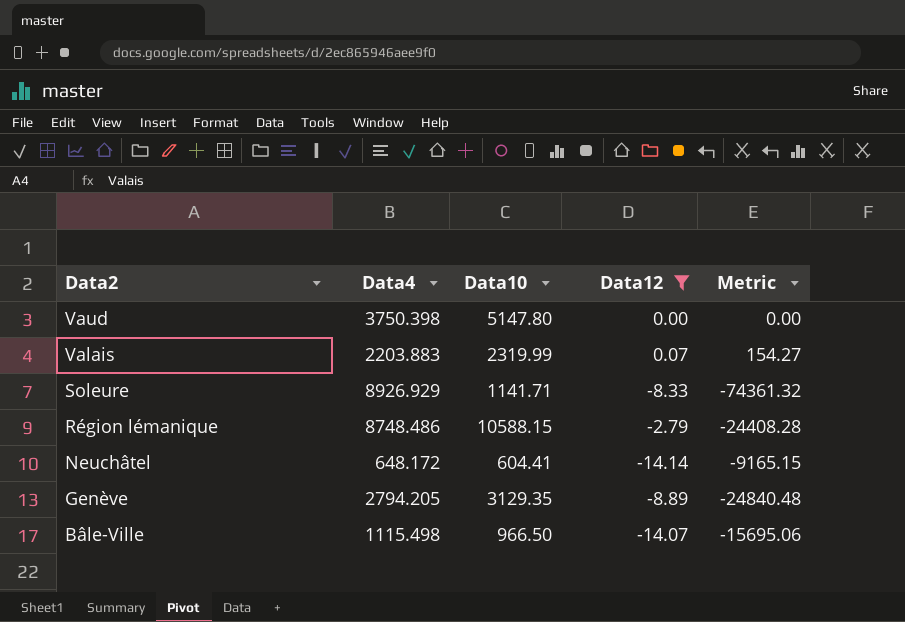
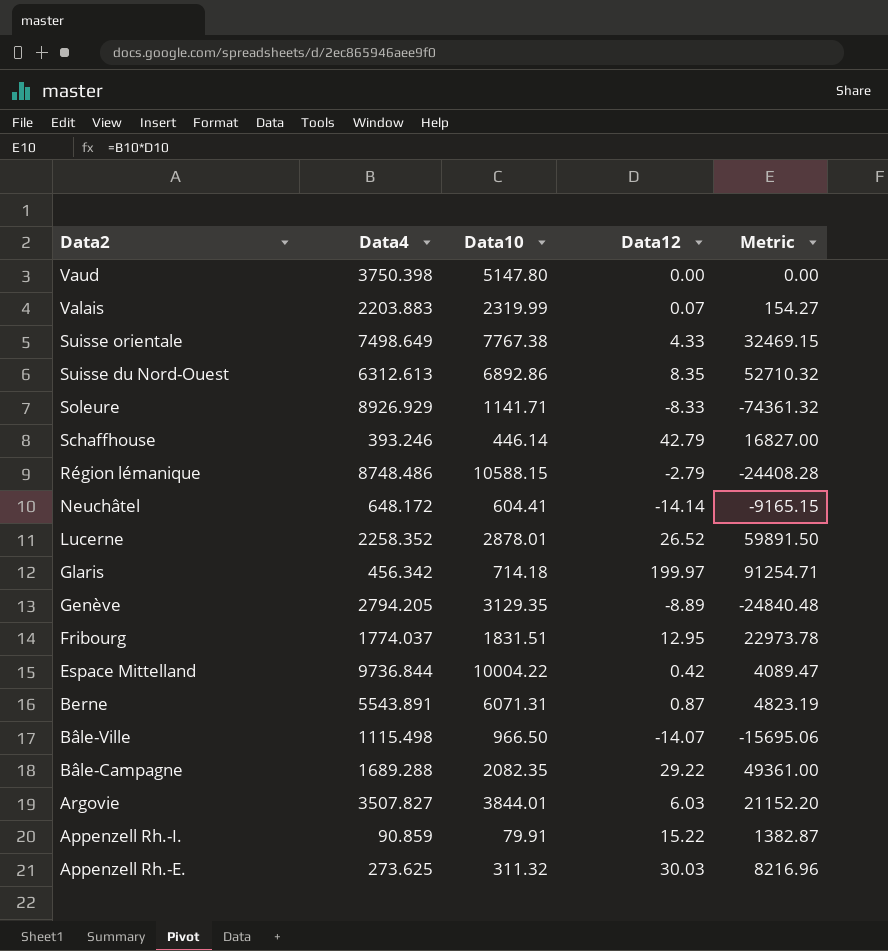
filter: Data12 <= 0.07 -> none

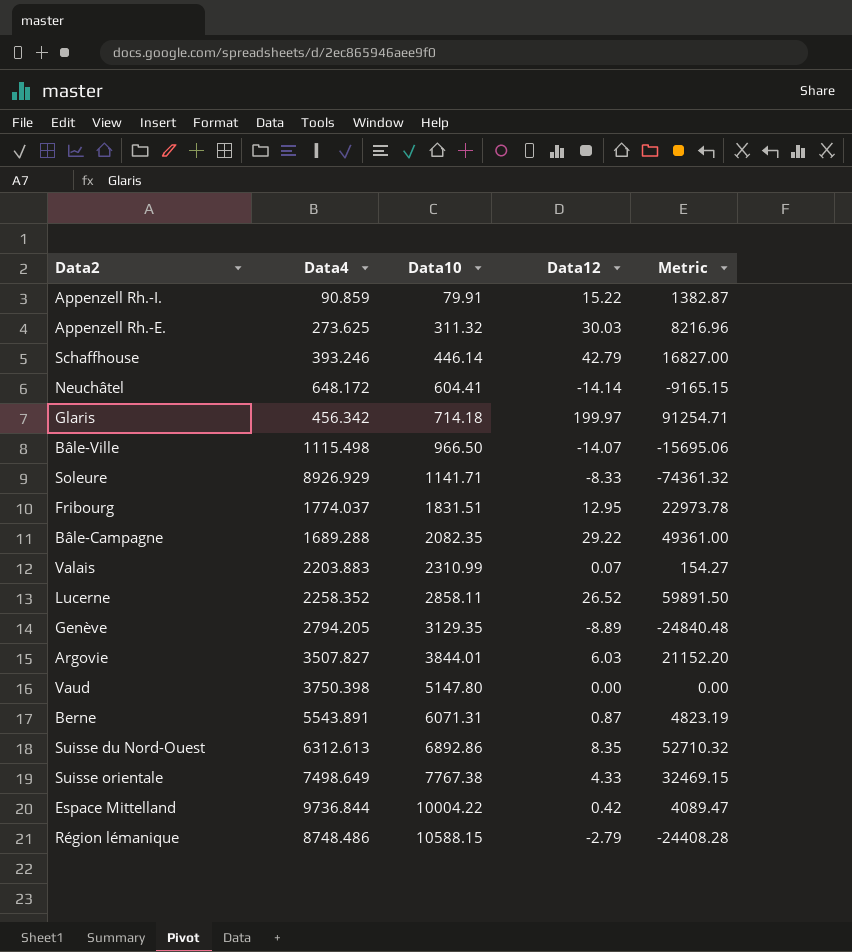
row order: Data2 descending -> Data10 ascending
Valais | Data10: 2319.99 -> 2310.99
Lucerne | Data10: 2878.01 -> 2858.11

